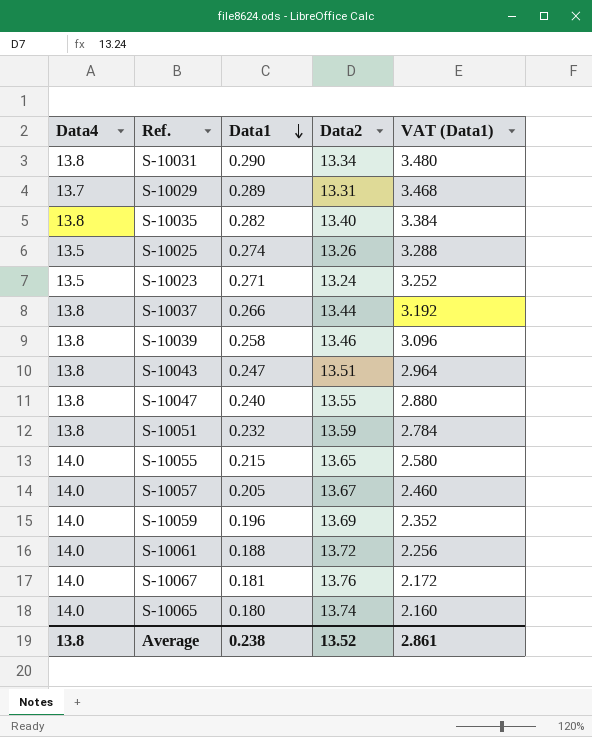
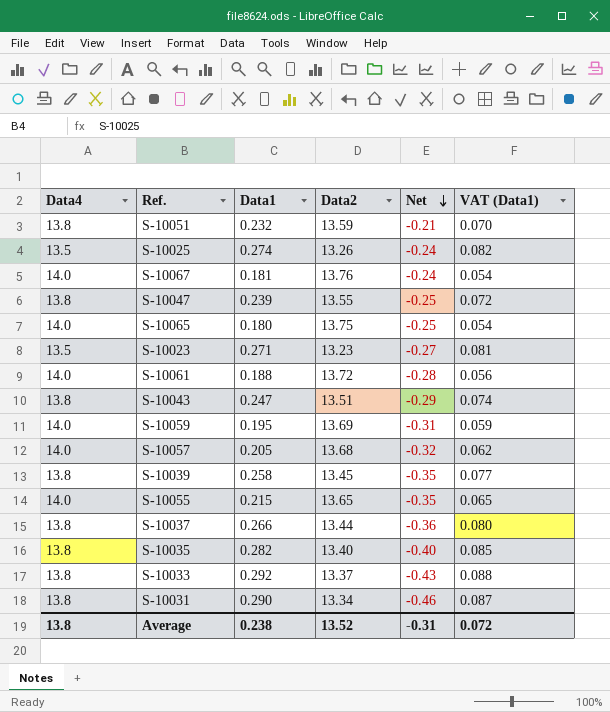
row order: Data1 descending -> Net descending
column Net | formula: none -> [Data2] - [Data4]
column VAT (Data1) | formula: [Data1] * 12 -> [Data1] * 0.3
row S-10029: 13.7 | 0.289 | 13.31 | 3.468 -> none
S-10047 | Data1: 0.240 -> 0.239
S-10065 | Data2: 13.74 -> 13.75
S-10023 | Data2: 13.24 -> 13.23
S-10059 | Data1: 0.196 -> 0.195
S-10057 | Data2: 13.67 -> 13.68
S-10039 | Data2: 13.46 -> 13.45
row S-10033: none -> 13.8 | 0.292 | 13.37 | -0.43 | 0.088
Average | VAT (Data1): 2.861 -> 0.072

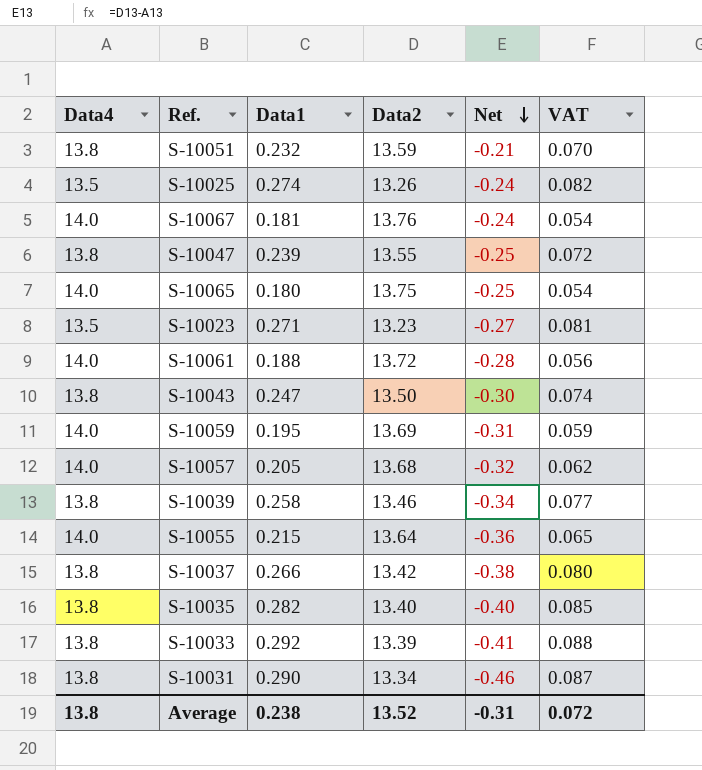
column name: VAT (Data1) -> VAT
S-10043 | Data2: 13.51 -> 13.50
S-10043 | Net: -0.29 -> -0.30
S-10039 | Data2: 13.45 -> 13.46
S-10039 | Net: -0.35 -> -0.34
S-10055 | Data2: 13.65 -> 13.64
S-10055 | Net: -0.35 -> -0.36
S-10037 | Data2: 13.44 -> 13.42
S-10037 | Net: -0.36 -> -0.38
S-10033 | Data2: 13.37 -> 13.39
S-10033 | Net: -0.43 -> -0.41

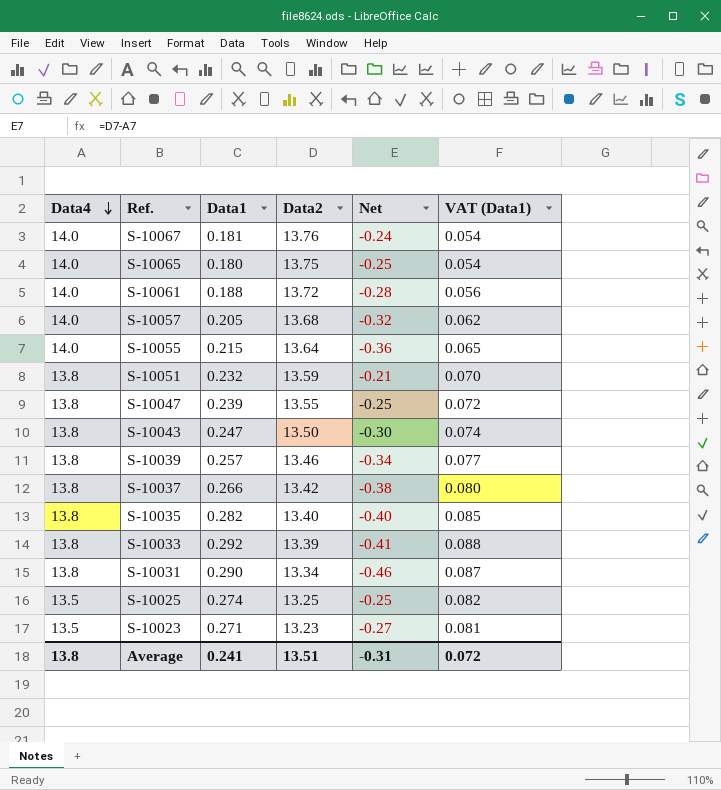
row order: Net descending -> Data4 descending
column name: VAT -> VAT (Data1)
row S-10059: 14.0 | 0.195 | 13.69 | -0.31 | 0.059 -> none
S-10039 | Data1: 0.258 -> 0.257
S-10025 | Data2: 13.26 -> 13.25
S-10025 | Net: -0.24 -> -0.25
Average | Data1: 0.238 -> 0.241
Average | Data2: 13.52 -> 13.51

